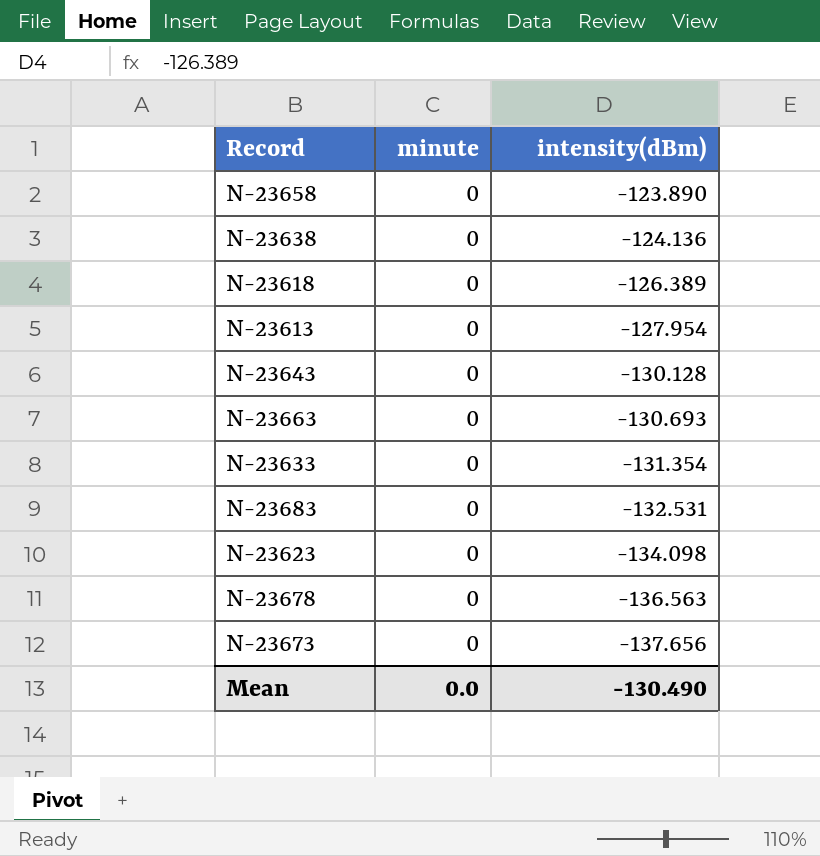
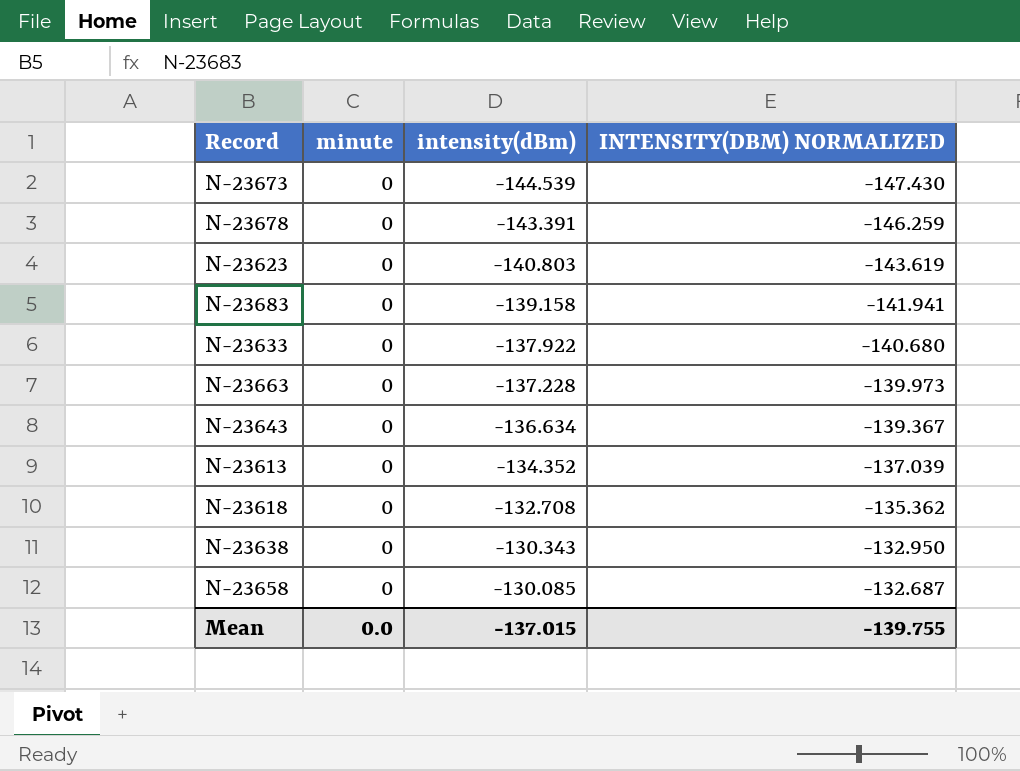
row order: intensity(dBm) descending -> intensity(dBm) ascending
column INTENSITY(DBM) NORMALIZED | formula: none -> [intensity(dBm)] * 1.02
N-23673 | intensity(dBm): -137.656 -> -144.539
N-23678 | intensity(dBm): -136.563 -> -143.391
N-23623 | intensity(dBm): -134.098 -> -140.803
N-23683 | intensity(dBm): -132.531 -> -139.158
N-23633 | intensity(dBm): -131.354 -> -137.922
N-23663 | intensity(dBm): -130.693 -> -137.228
N-23643 | intensity(dBm): -130.128 -> -136.634
N-23613 | intensity(dBm): -127.954 -> -134.352
N-23618 | intensity(dBm): -126.389 -> -132.708
N-23638 | intensity(dBm): -124.136 -> -130.343
N-23658 | intensity(dBm): -123.890 -> -130.085
Mean | intensity(dBm): -130.490 -> -137.015

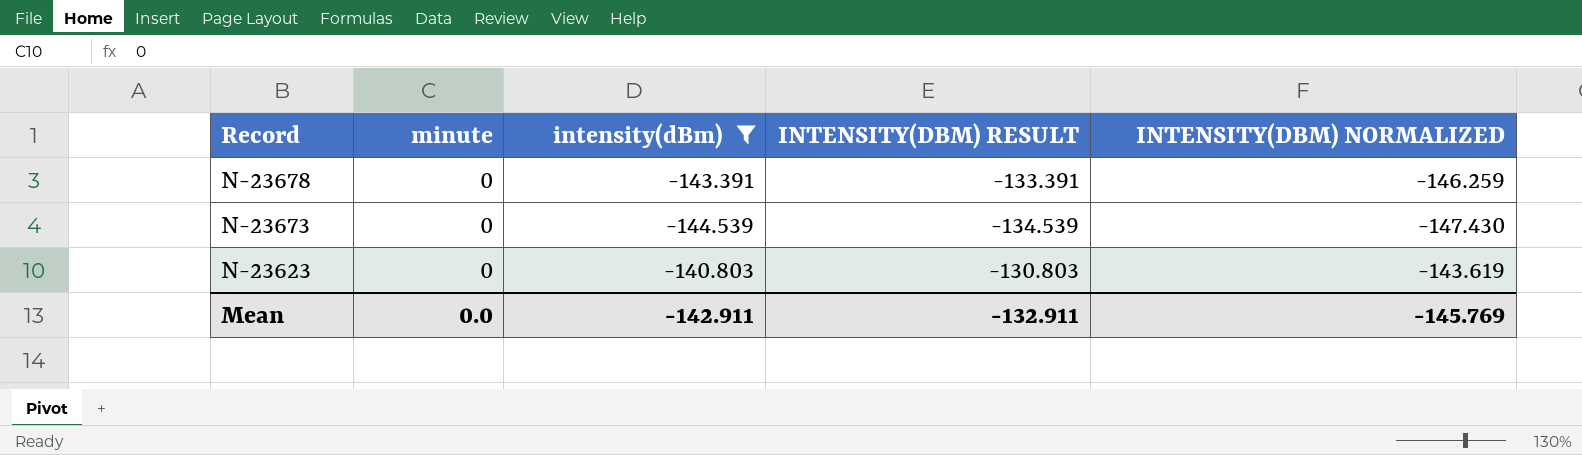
filter: none -> intensity(dBm) <= -140.803
row order: intensity(dBm) ascending -> Record descending
column INTENSITY(DBM) RESULT | formula: none -> [intensity(dBm)] + 10
Mean | intensity(dBm): -137.015 -> -142.911
Mean | INTENSITY(DBM) NORMALIZED: -139.755 -> -145.769

